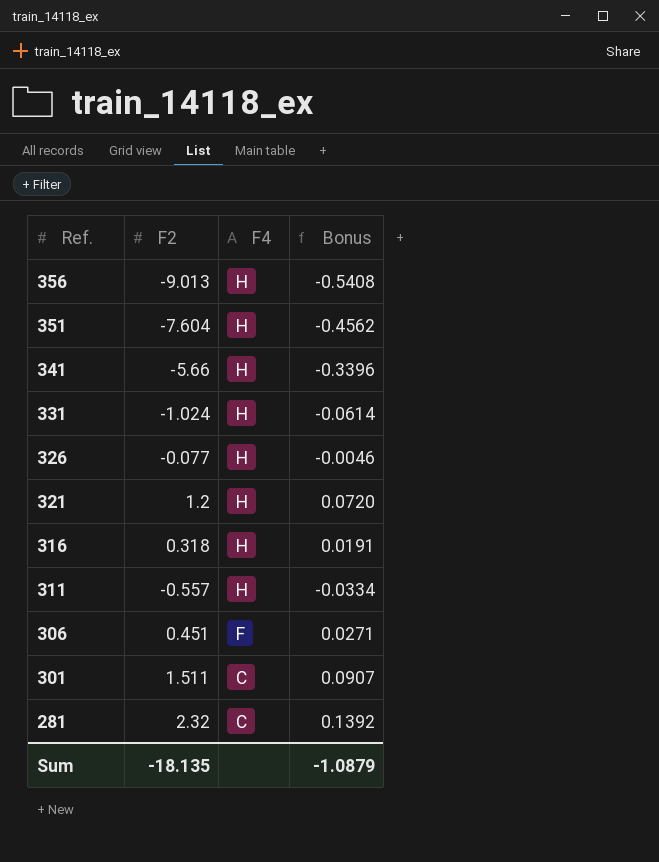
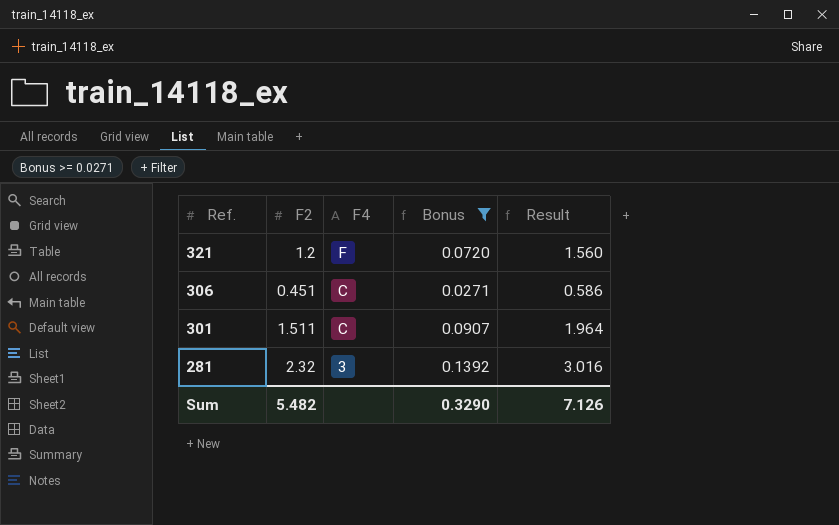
filter: none -> Bonus >= 0.0271
column Result | formula: none -> [F2] * 1.3
321 | F4: H -> F
306 | F4: F -> C
281 | F4: C -> 3
Sum | F2: -18.135 -> 5.482
Sum | Bonus: -1.0879 -> 0.3290

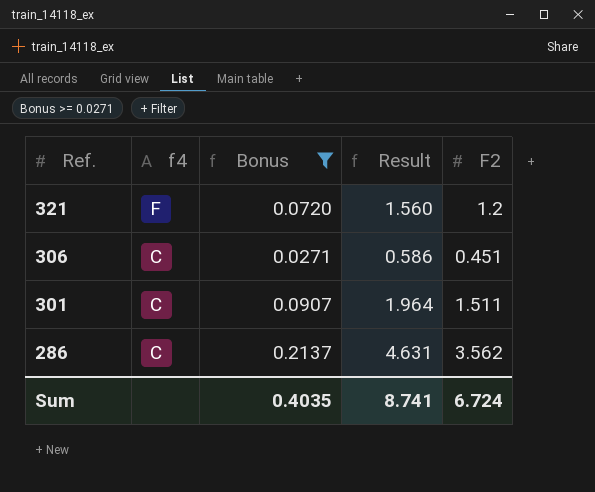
column name: F4 -> f4
column F2 | position: 2 -> 5
row 281: 2.32 | 3 | 0.1392 | 3.016 -> none
row 286: none -> C | 0.2137 | 4.631 | 3.562
Sum | Bonus: 0.3290 -> 0.4035
Sum | Result: 7.126 -> 8.741
Sum | F2: 5.482 -> 6.724

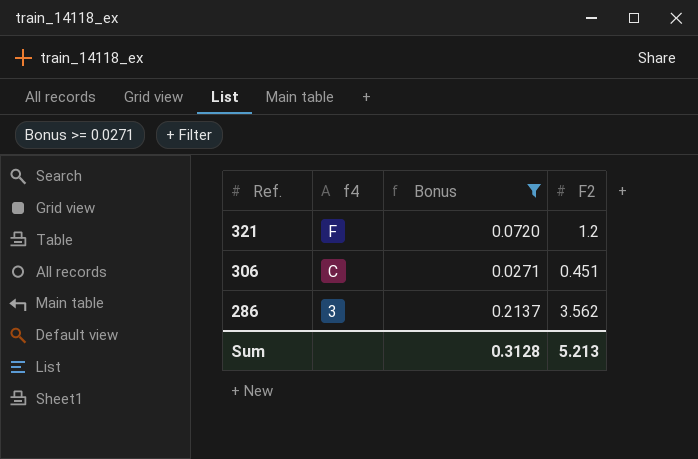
column Result | formula: [F2] * 1.3 -> none
row 301: C | 0.0907 | 1.964 | 1.511 -> none
286 | f4: C -> 3
Sum | Bonus: 0.4035 -> 0.3128
Sum | F2: 6.724 -> 5.213

